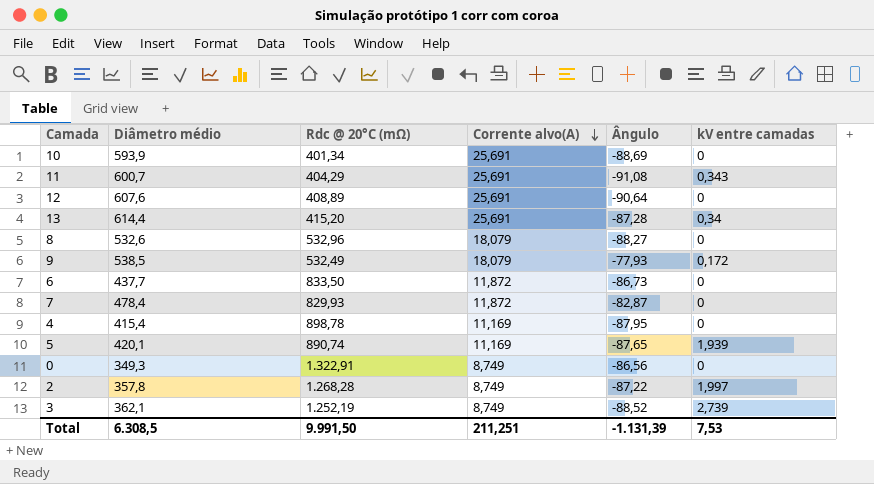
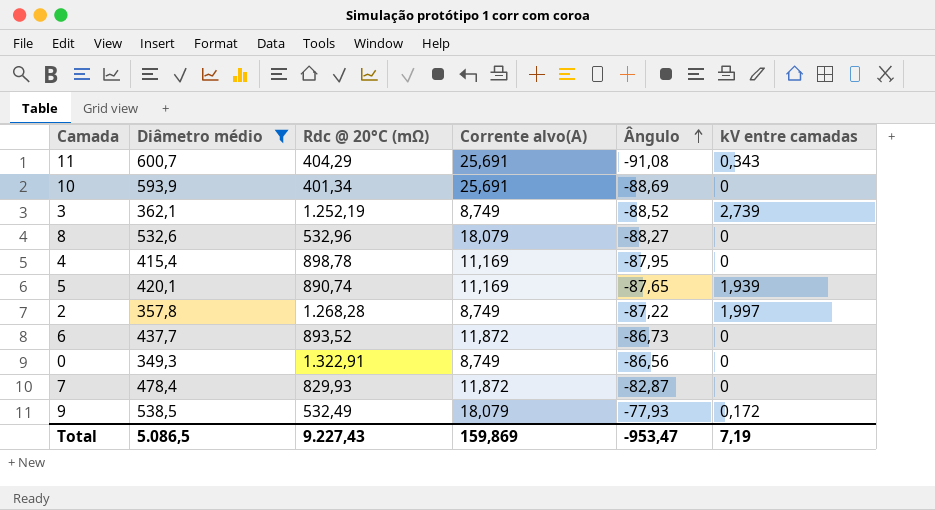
filter: none -> Diâmetro médio <= 600,7
row order: Corrente alvo(A) descending -> Ângulo ascending
6 | Rdc @ 20°C (mΩ): 833,50 -> 893,52
Total | Diâmetro médio: 6.308,5 -> 5.086,5
Total | Rdc @ 20°C (mΩ): 9.991,50 -> 9.227,43
Total | Corrente alvo(A): 211,251 -> 159,869
Total | Ângulo: -1.131,39 -> -953,47
Total | kV entre camadas: 7,53 -> 7,19

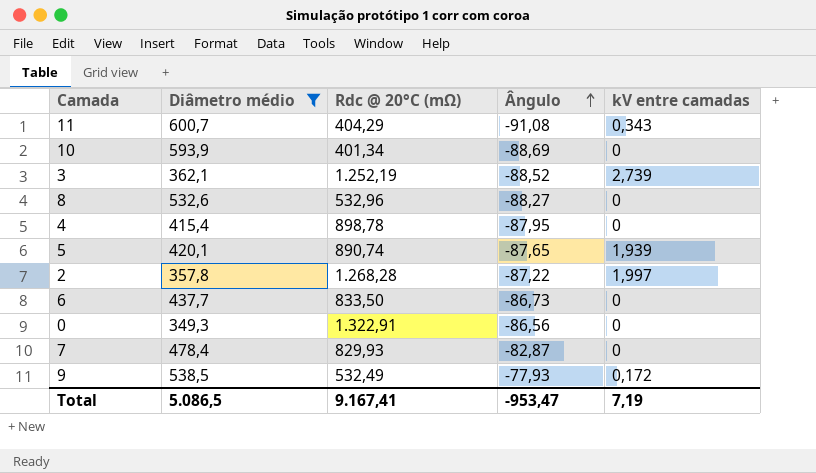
column Corrente alvo(A) | position: 4 -> none
6 | Rdc @ 20°C (mΩ): 893,52 -> 833,50
Total | Rdc @ 20°C (mΩ): 9.227,43 -> 9.167,41

